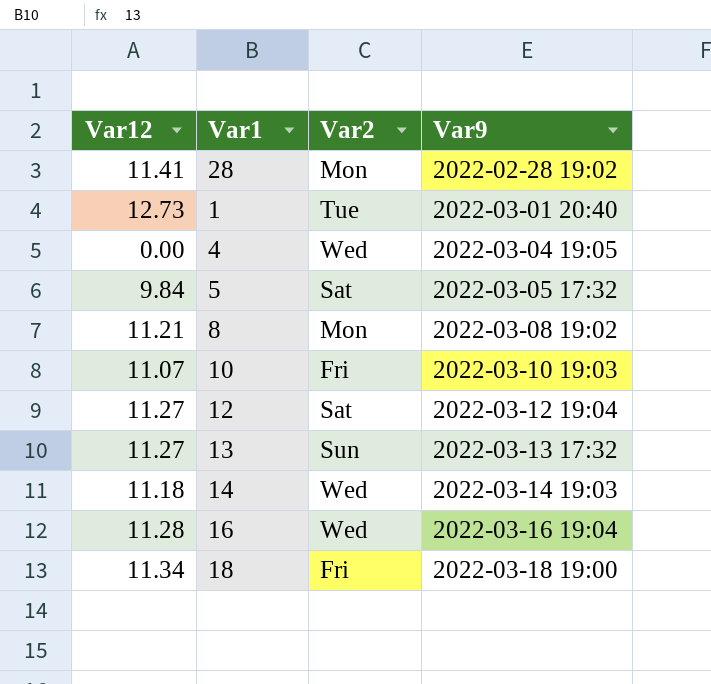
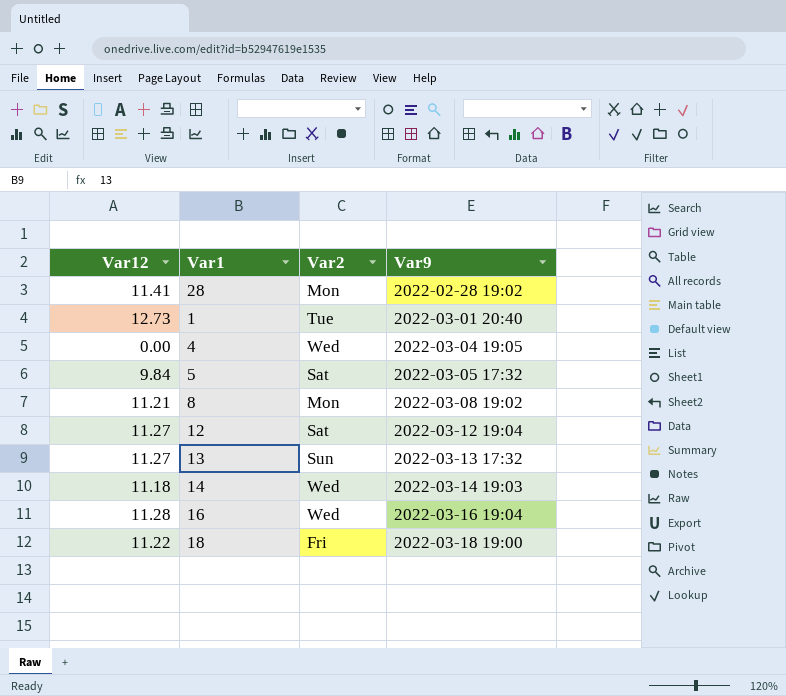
row 10: 11.07 | Fri | 2022-03-10 19:03 -> none
18 | Var12: 11.34 -> 11.22

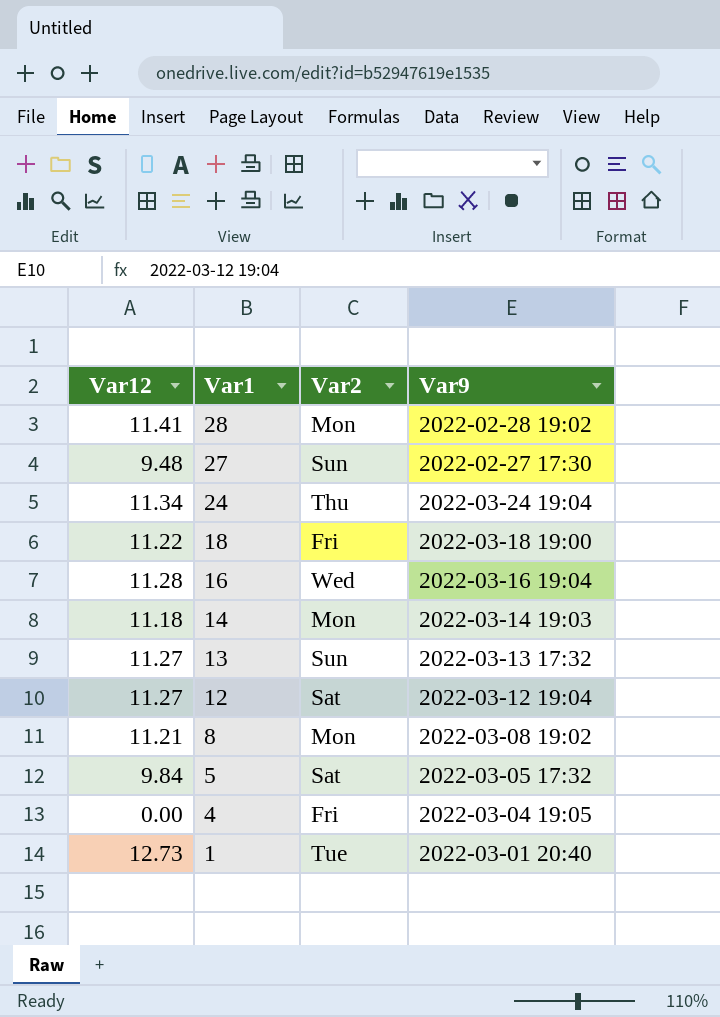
row order: Var9 ascending -> Var1 descending
row 27: none -> 9.48 | Sun | 2022-02-27 17:30
row 24: none -> 11.34 | Thu | 2022-03-24 19:04
14 | Var2: Wed -> Mon
4 | Var2: Wed -> Fri

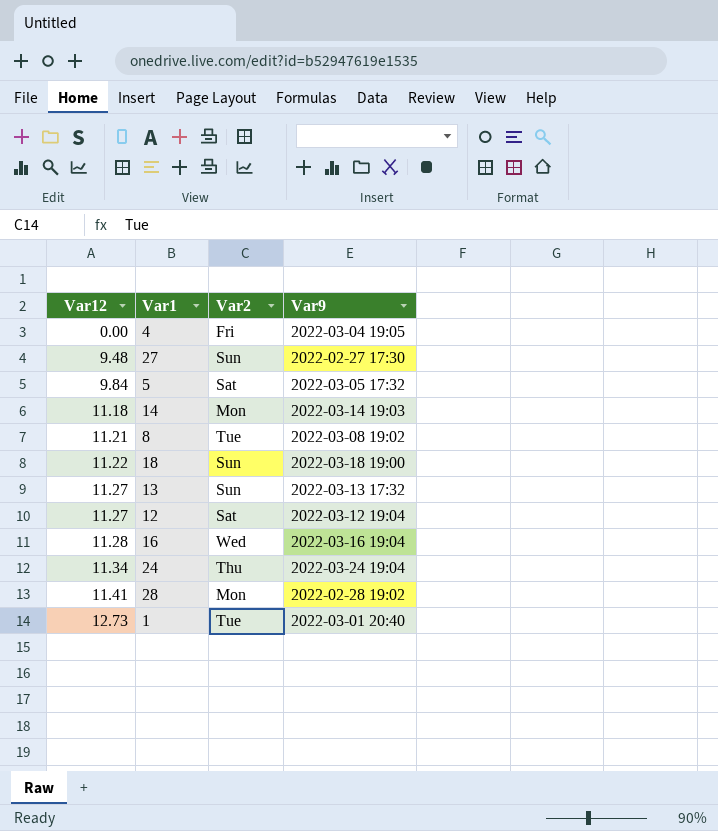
row order: Var1 descending -> Var12 ascending
8 | Var2: Mon -> Tue
18 | Var2: Fri -> Sun

